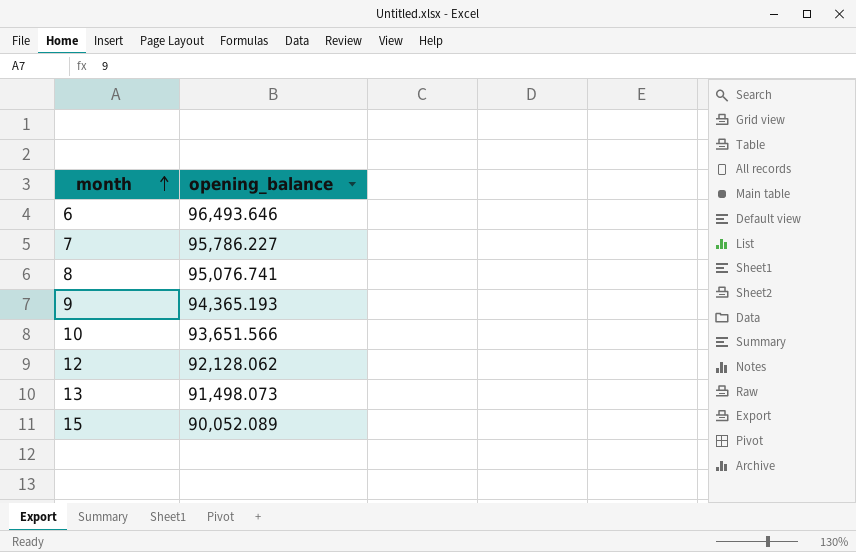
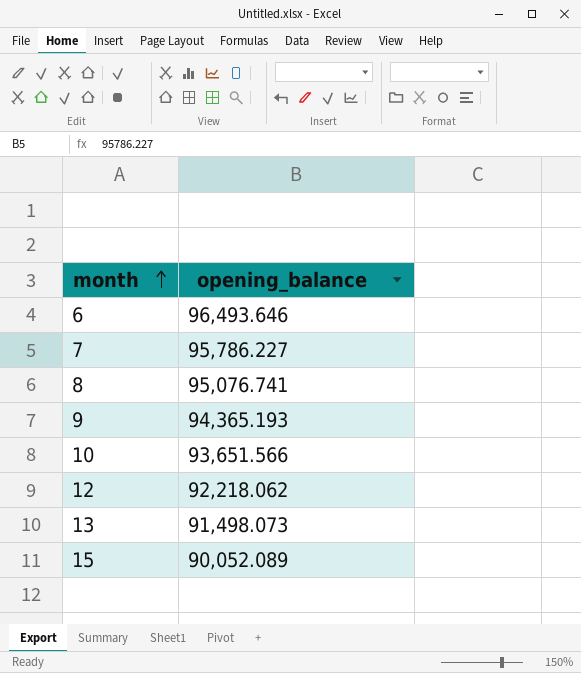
12 | opening_balance: 92,128.062 -> 92,218.062

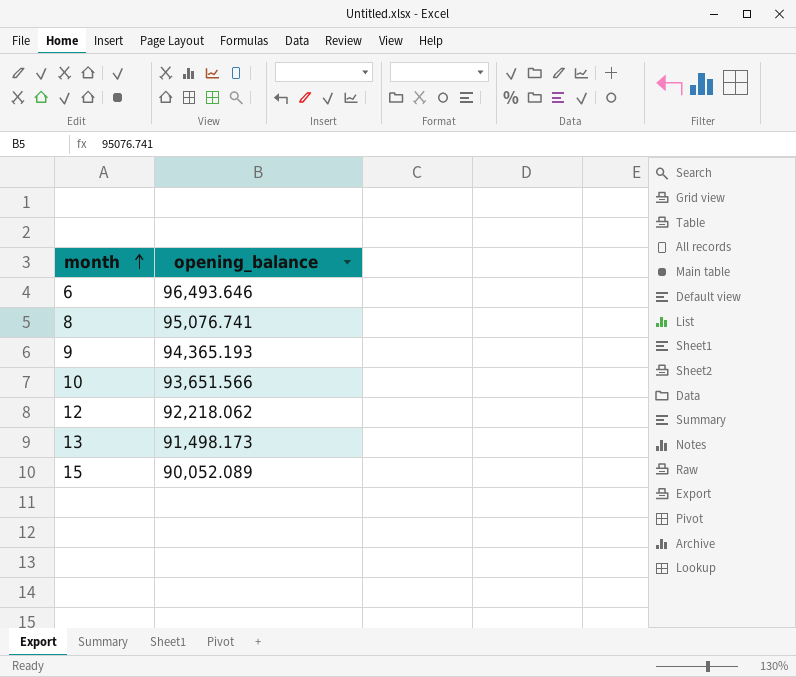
row 7: 95,786.227 -> none
13 | opening_balance: 91,498.073 -> 91,498.173

